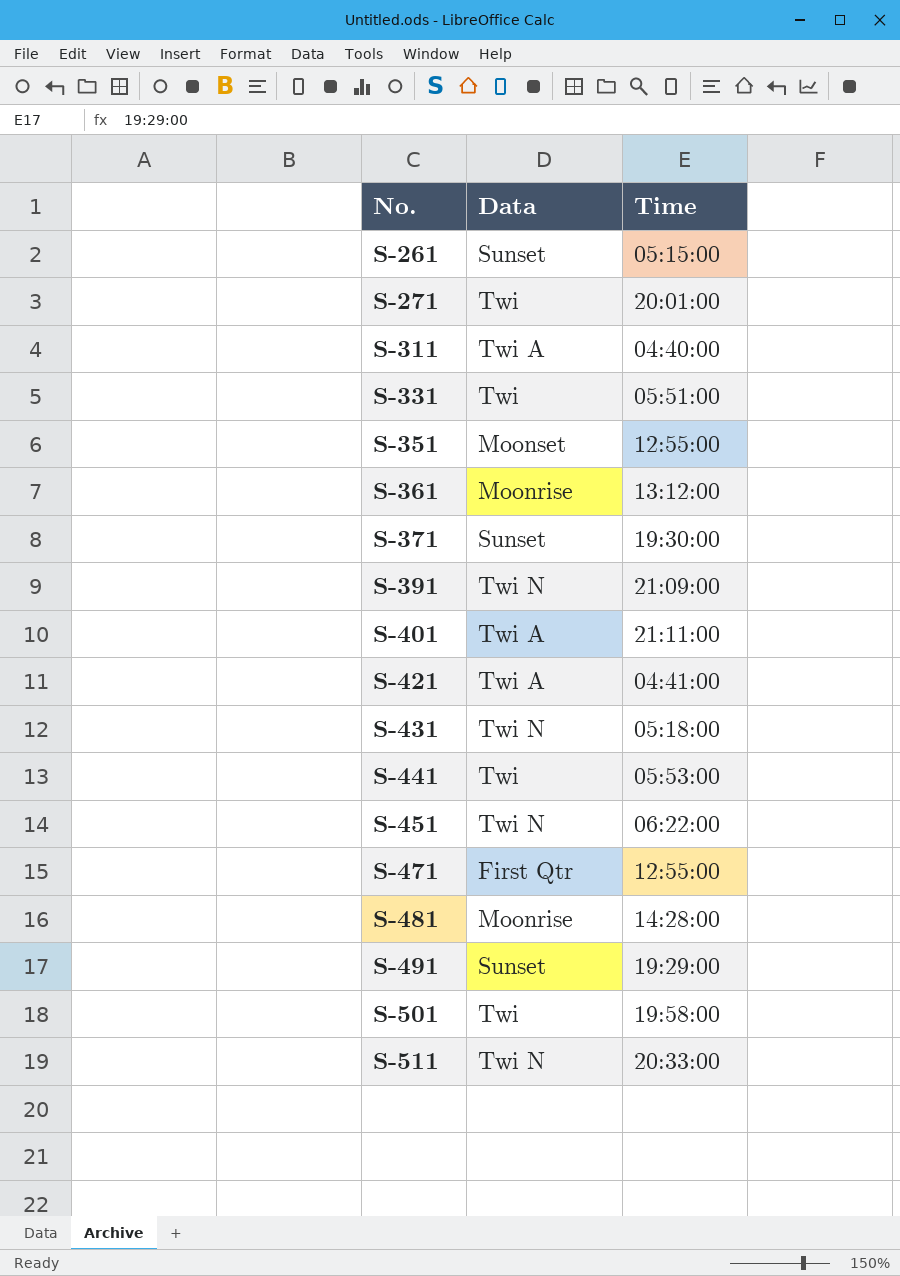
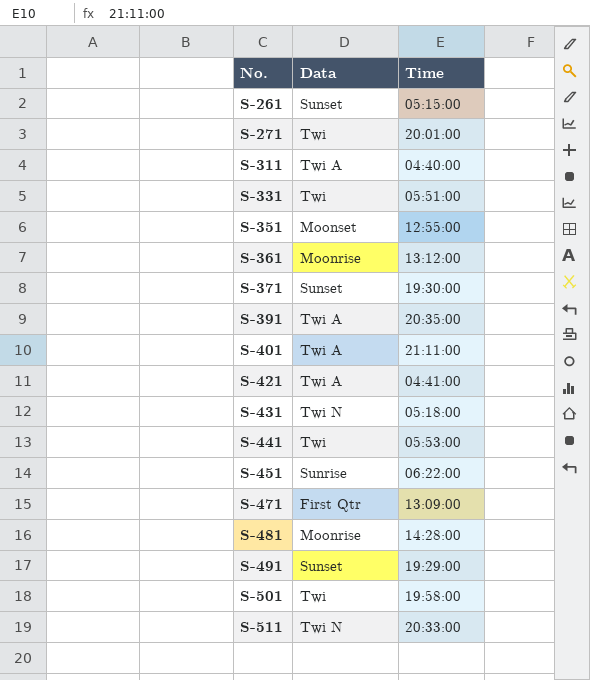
S-391 | Data: Twi N -> Twi A
S-391 | Time: 21:09:00 -> 20:35:00
S-451 | Data: Twi N -> Sunrise
S-471 | Time: 12:55:00 -> 13:09:00

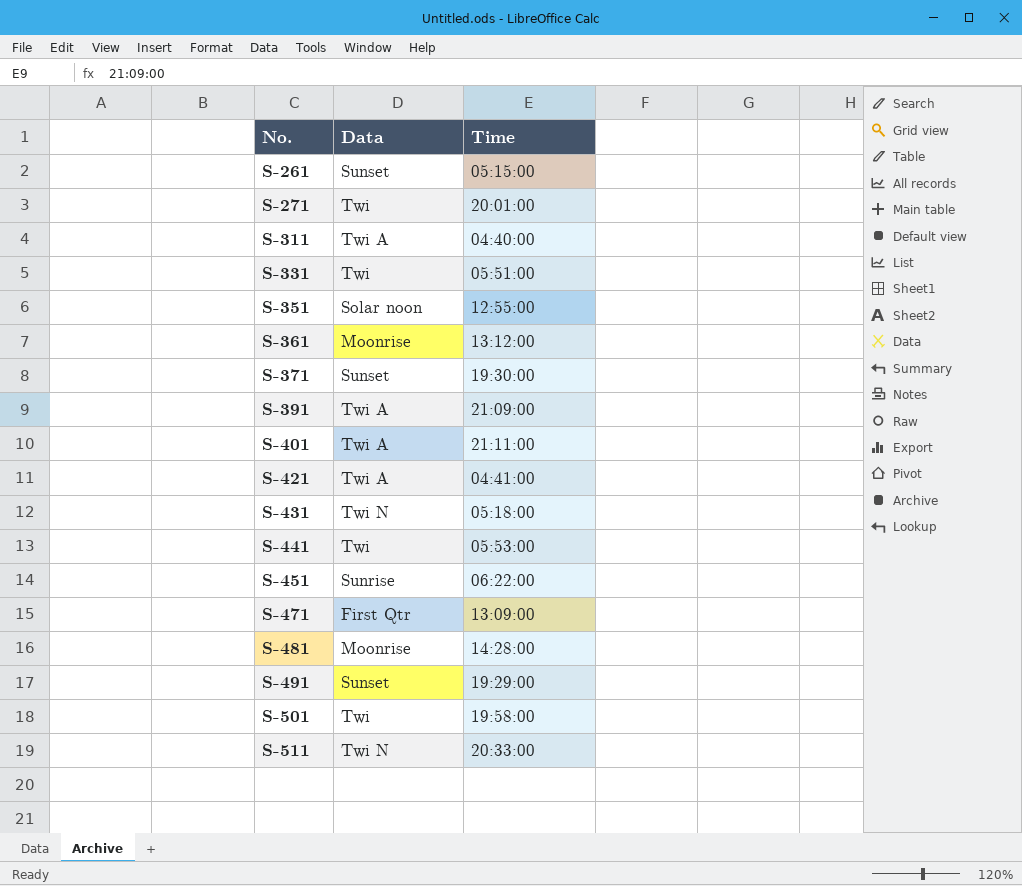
S-351 | Data: Moonset -> Solar noon
S-391 | Time: 20:35:00 -> 21:09:00

